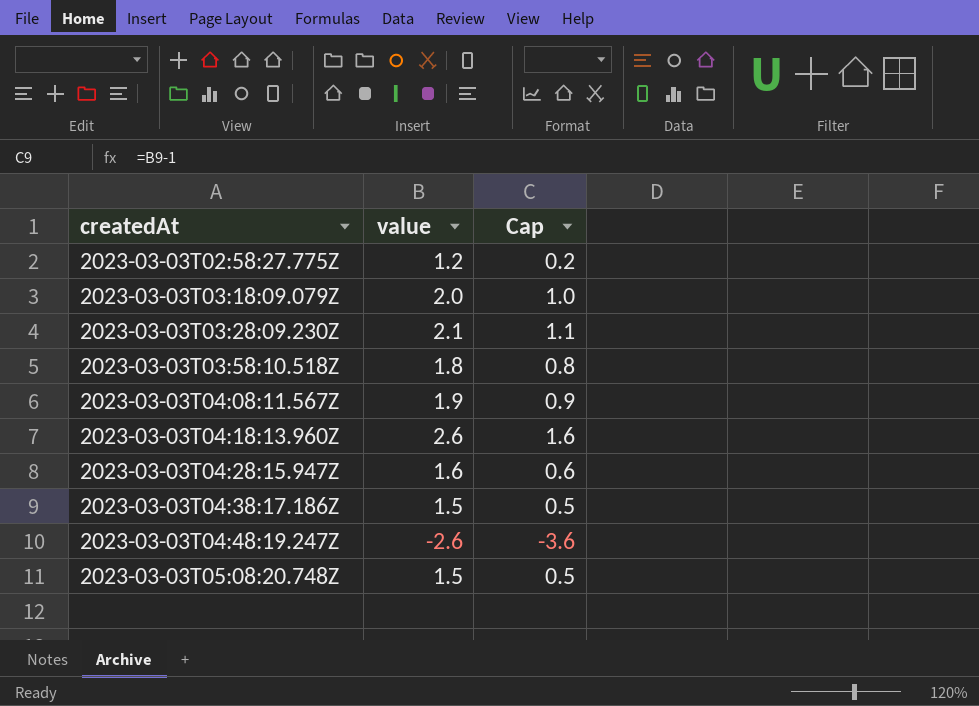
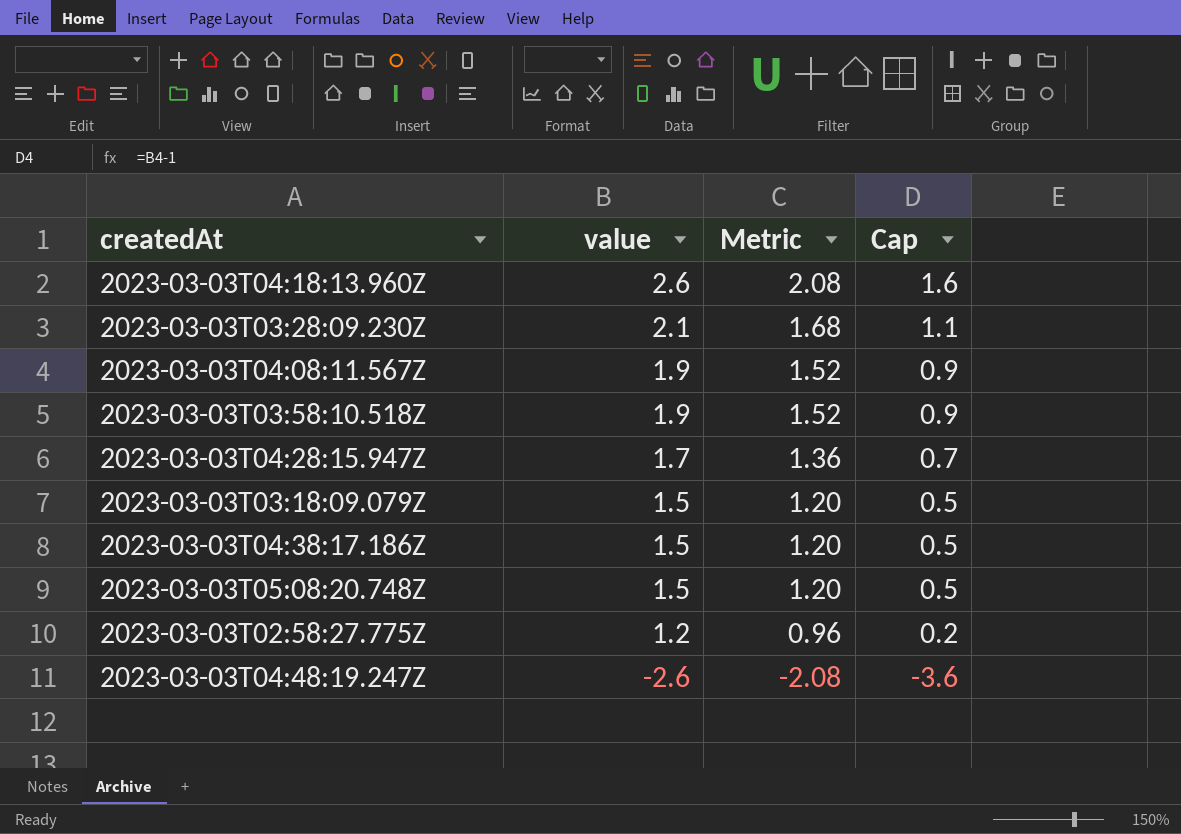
row order: createdAt ascending -> value descending
column Metric | formula: none -> [value] * 0.8
2023-03-03T03:58:10.518Z | value: 1.8 -> 1.9
2023-03-03T03:58:10.518Z | Cap: 0.8 -> 0.9
2023-03-03T04:28:15.947Z | value: 1.6 -> 1.7
2023-03-03T04:28:15.947Z | Cap: 0.6 -> 0.7
2023-03-03T03:18:09.079Z | value: 2.0 -> 1.5
2023-03-03T03:18:09.079Z | Cap: 1.0 -> 0.5

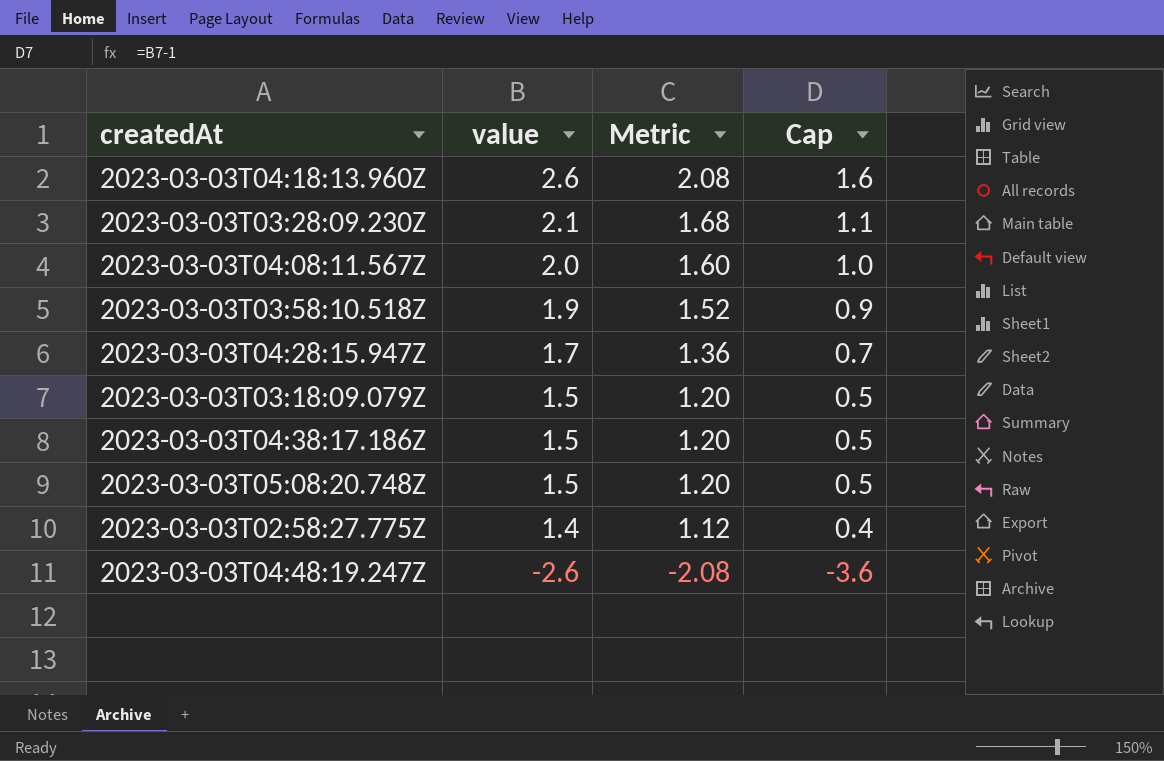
2023-03-03T04:08:11.567Z | value: 1.9 -> 2.0
2023-03-03T04:08:11.567Z | Metric: 1.52 -> 1.60
2023-03-03T04:08:11.567Z | Cap: 0.9 -> 1.0
2023-03-03T02:58:27.775Z | value: 1.2 -> 1.4
2023-03-03T02:58:27.775Z | Metric: 0.96 -> 1.12
2023-03-03T02:58:27.775Z | Cap: 0.2 -> 0.4

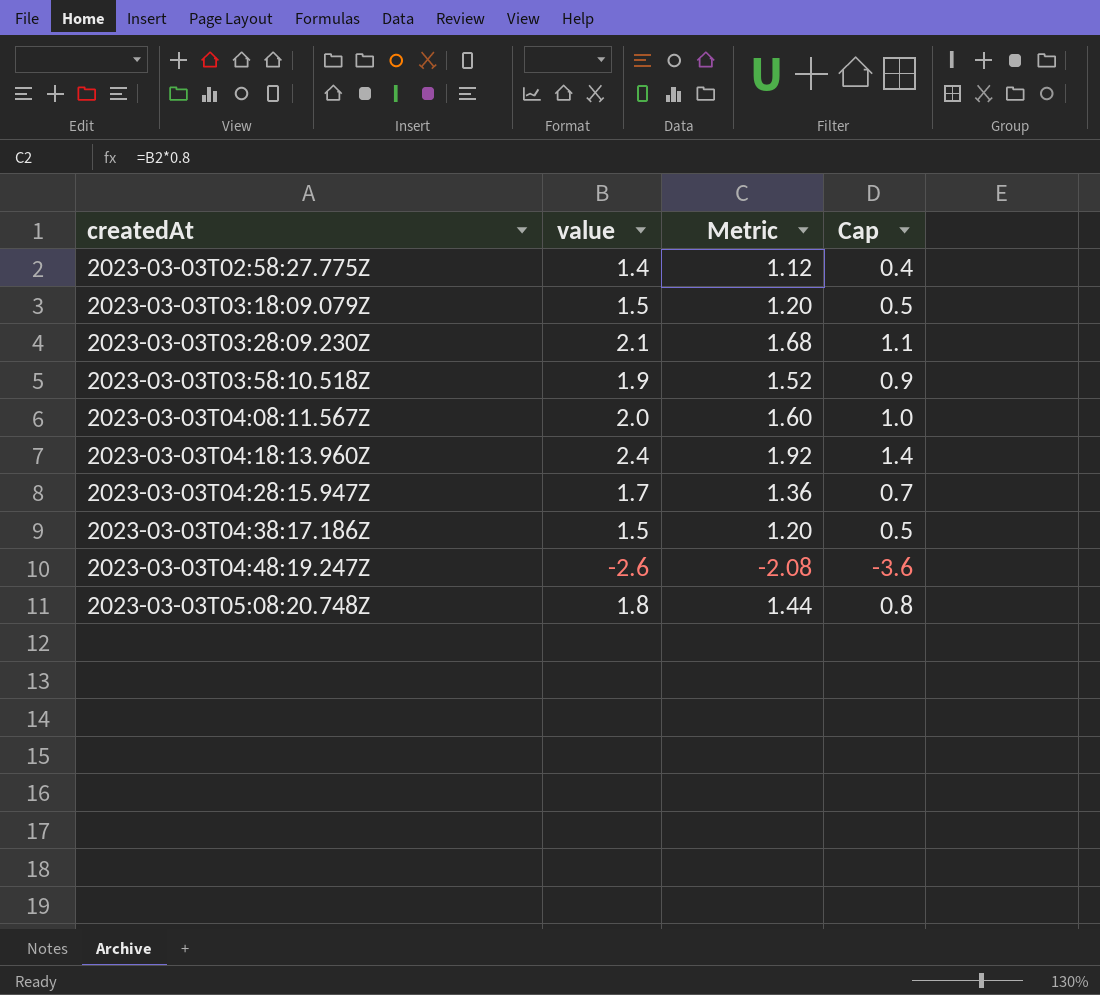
row order: value descending -> createdAt ascending
2023-03-03T04:18:13.960Z | value: 2.6 -> 2.4
2023-03-03T04:18:13.960Z | Metric: 2.08 -> 1.92
2023-03-03T04:18:13.960Z | Cap: 1.6 -> 1.4
2023-03-03T05:08:20.748Z | value: 1.5 -> 1.8
2023-03-03T05:08:20.748Z | Metric: 1.20 -> 1.44
2023-03-03T05:08:20.748Z | Cap: 0.5 -> 0.8

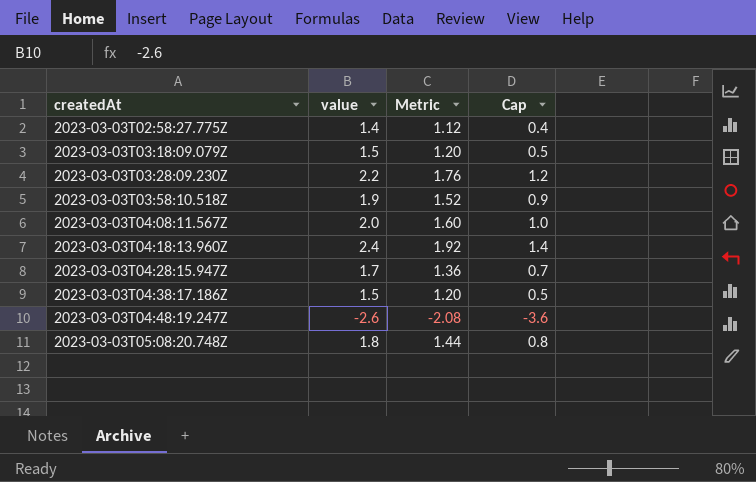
2023-03-03T03:28:09.230Z | value: 2.1 -> 2.2
2023-03-03T03:28:09.230Z | Metric: 1.68 -> 1.76
2023-03-03T03:28:09.230Z | Cap: 1.1 -> 1.2

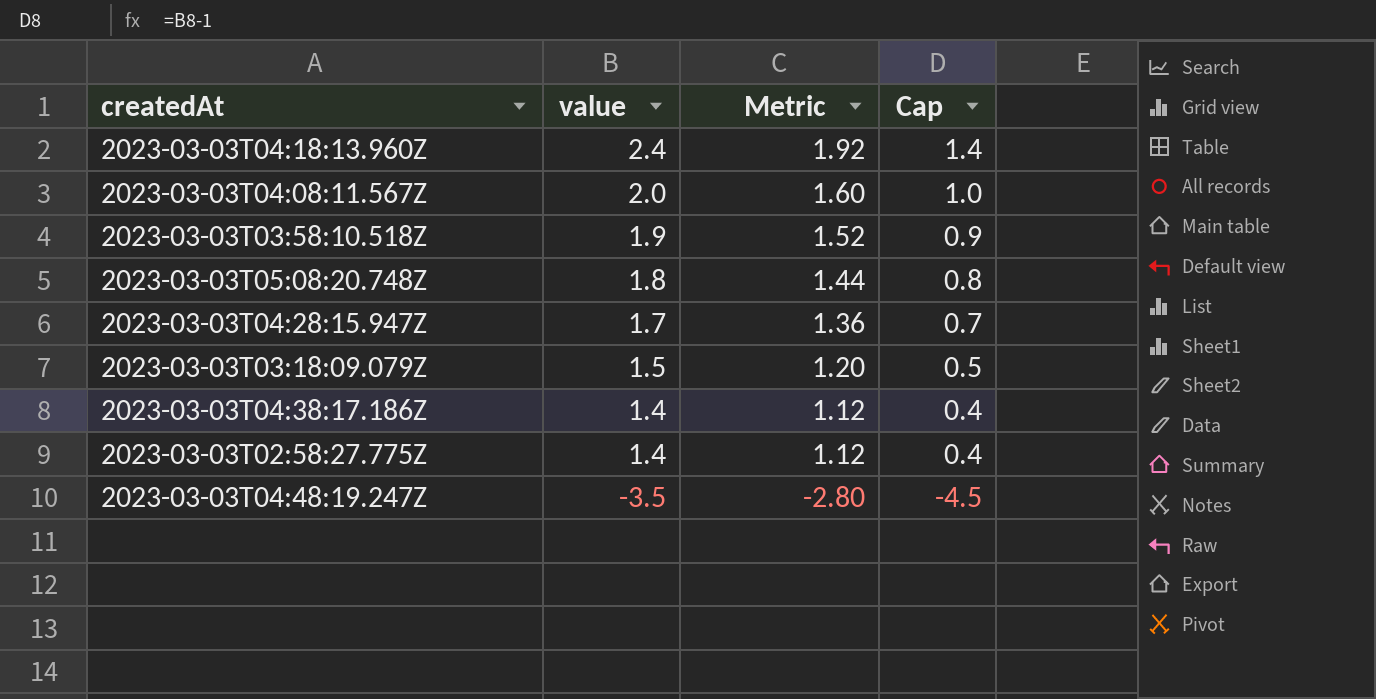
row order: createdAt ascending -> value descending
row 2023-03-03T03:28:09.230Z: 2.2 | 1.76 | 1.2 -> none
2023-03-03T04:38:17.186Z | value: 1.5 -> 1.4
2023-03-03T04:38:17.186Z | Metric: 1.20 -> 1.12
2023-03-03T04:38:17.186Z | Cap: 0.5 -> 0.4
2023-03-03T04:48:19.247Z | value: -2.6 -> -3.5
2023-03-03T04:48:19.247Z | Metric: -2.08 -> -2.80
2023-03-03T04:48:19.247Z | Cap: -3.6 -> -4.5

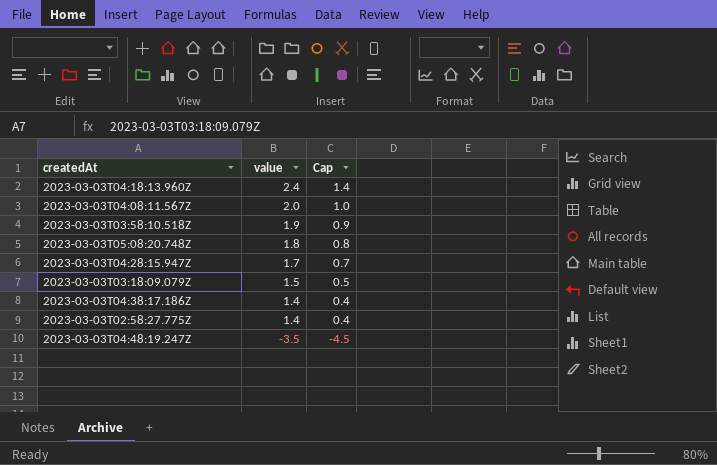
column Metric | formula: [value] * 0.8 -> none

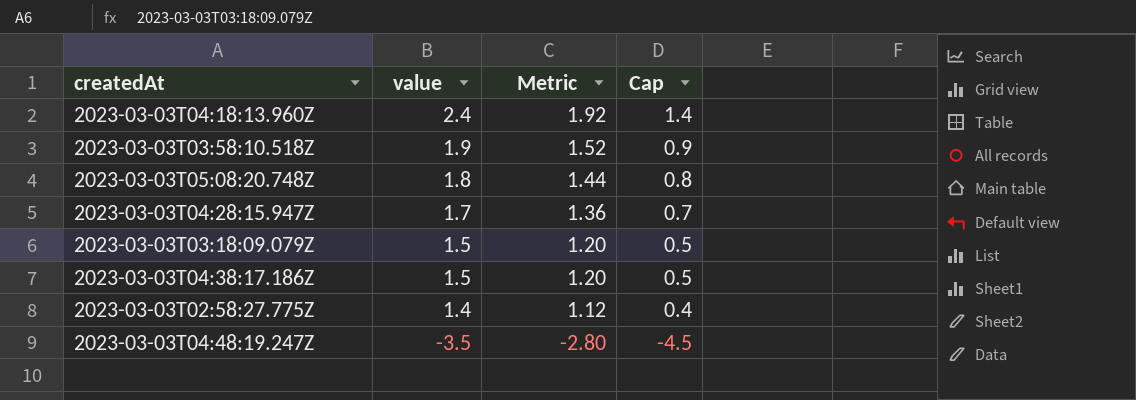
column Metric | formula: none -> [value] * 0.8
row 2023-03-03T04:08:11.567Z: 2.0 | 1.0 -> none
2023-03-03T04:38:17.186Z | value: 1.4 -> 1.5
2023-03-03T04:38:17.186Z | Cap: 0.4 -> 0.5

